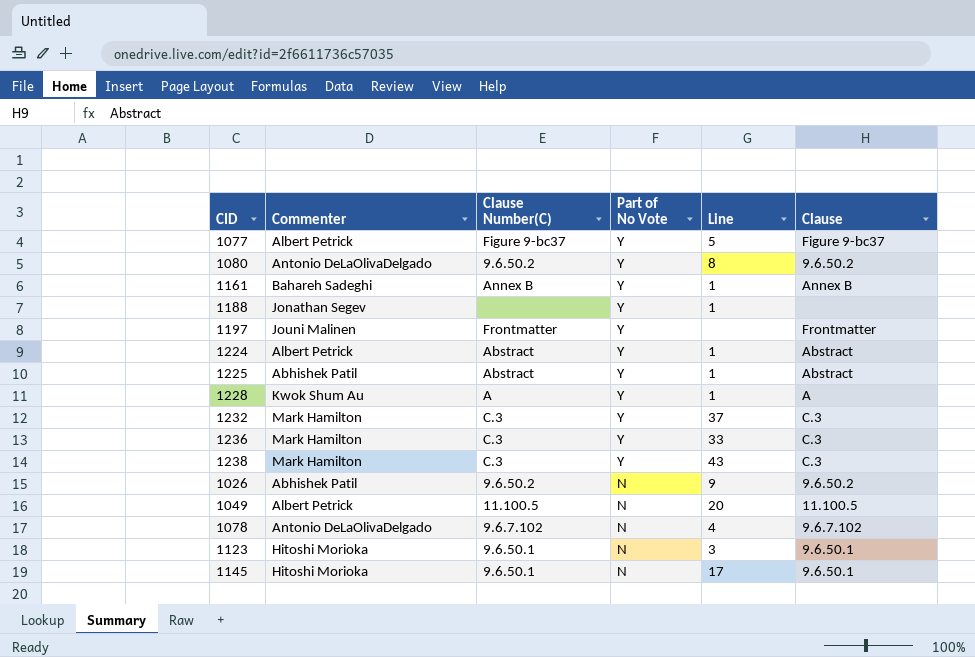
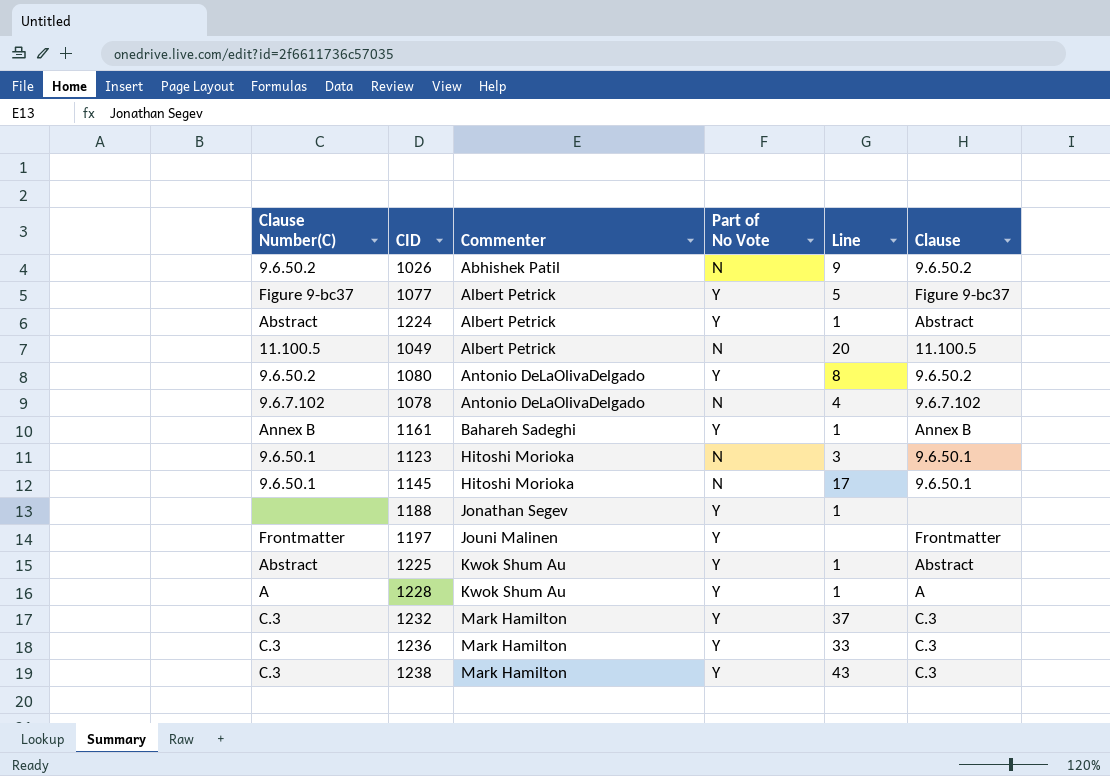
row order: Part of No Vote descending -> Commenter ascending
column Clause Number(C) | position: 3 -> 1
1225 | Commenter: Abhishek Patil -> Kwok Shum Au

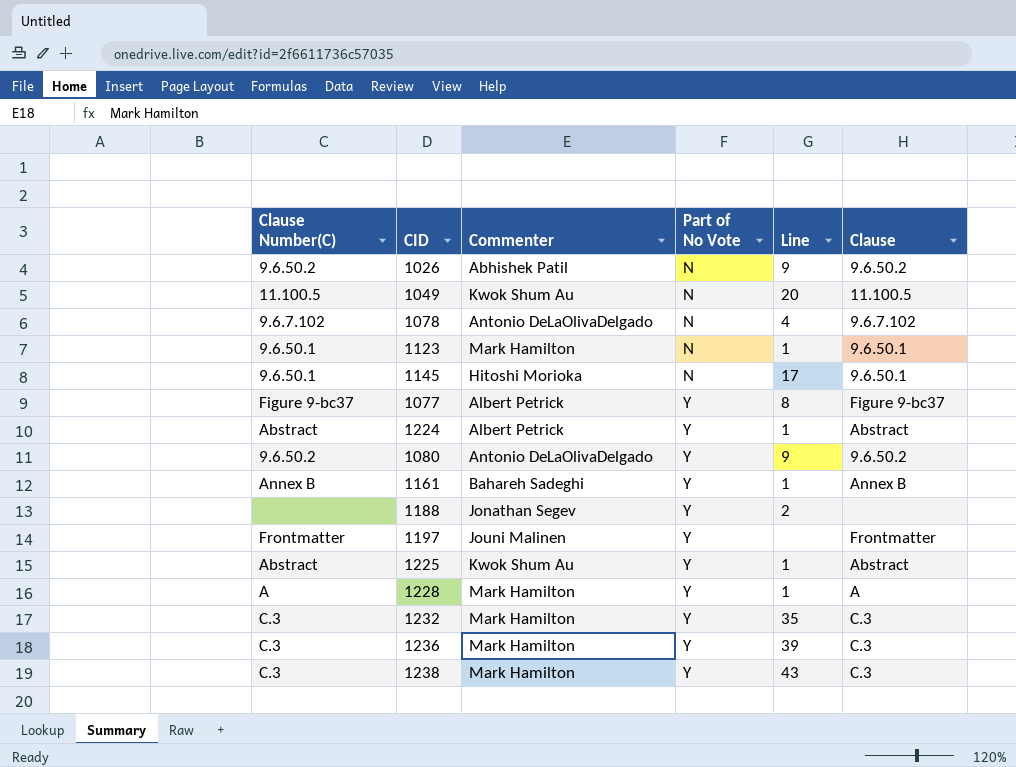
row order: Commenter ascending -> Part of No Vote ascending
1049 | Commenter: Albert Petrick -> Kwok Shum Au
1123 | Commenter: Hitoshi Morioka -> Mark Hamilton
1123 | Line: 3 -> 1
1077 | Line: 5 -> 8
1080 | Line: 8 -> 9
1188 | Line: 1 -> 2
1228 | Commenter: Kwok Shum Au -> Mark Hamilton
1232 | Line: 37 -> 35
1236 | Line: 33 -> 39

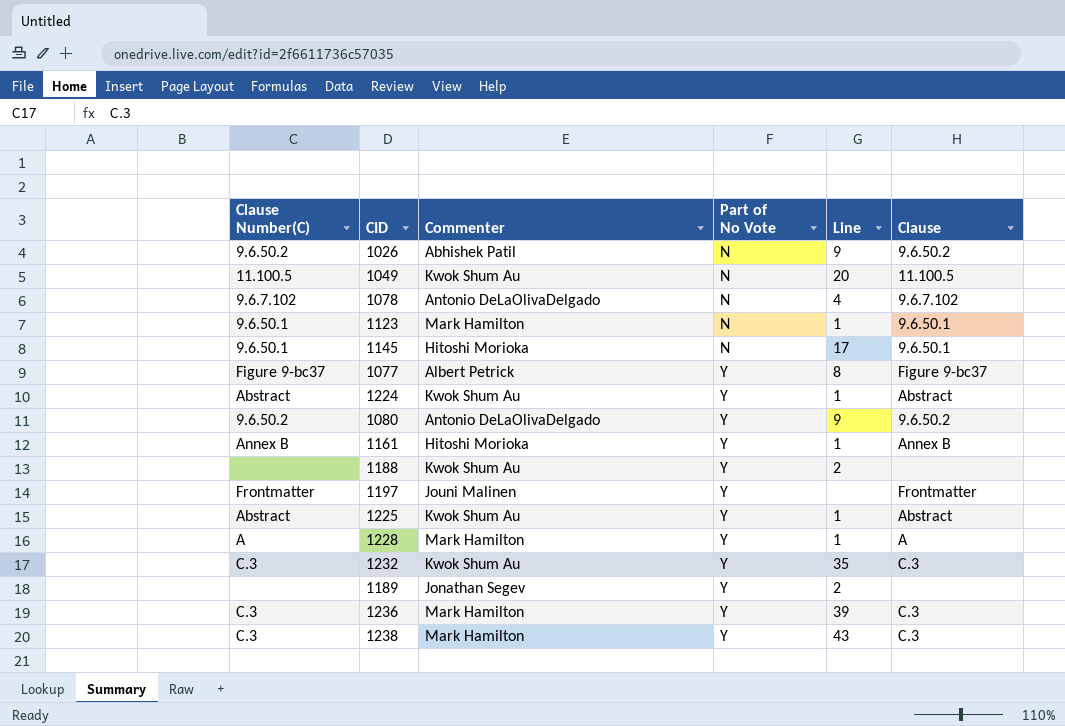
1224 | Commenter: Albert Petrick -> Kwok Shum Au
1161 | Commenter: Bahareh Sadeghi -> Hitoshi Morioka
1188 | Commenter: Jonathan Segev -> Kwok Shum Au
1232 | Commenter: Mark Hamilton -> Kwok Shum Au
row 1189: none -> none | Jonathan Segev | Y | 2 | none

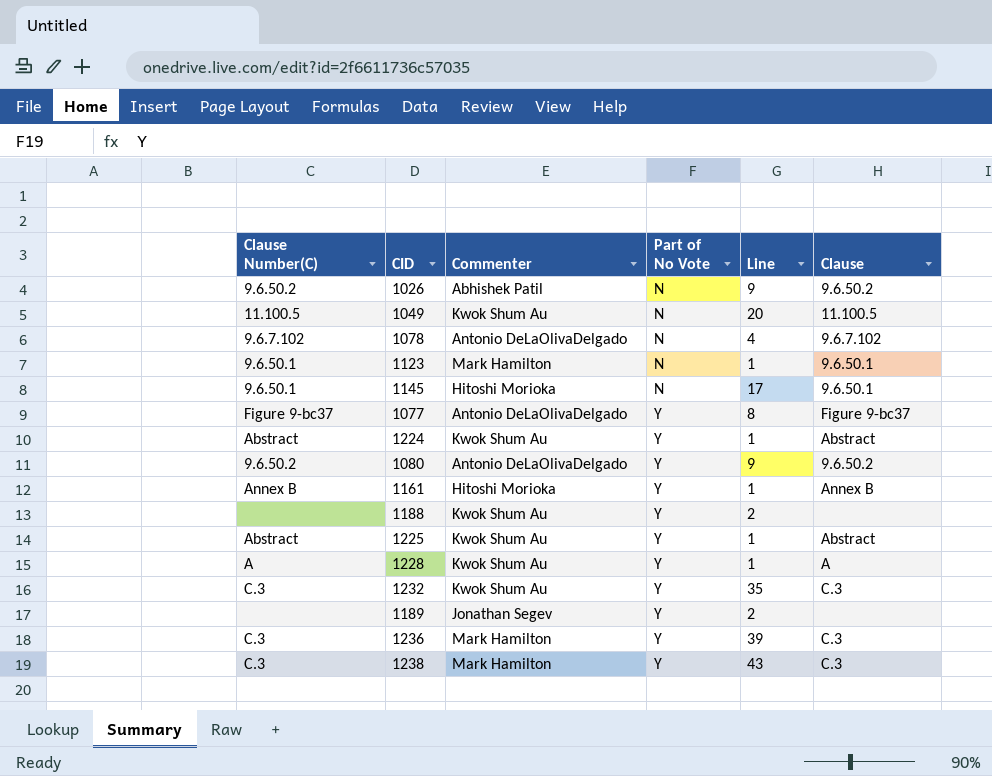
row 1197: Frontmatter | Jouni Malinen | Y | none | Frontmatter -> none
1077 | Commenter: Albert Petrick -> Antonio DeLaOlivaDelgado
1228 | Commenter: Mark Hamilton -> Kwok Shum Au

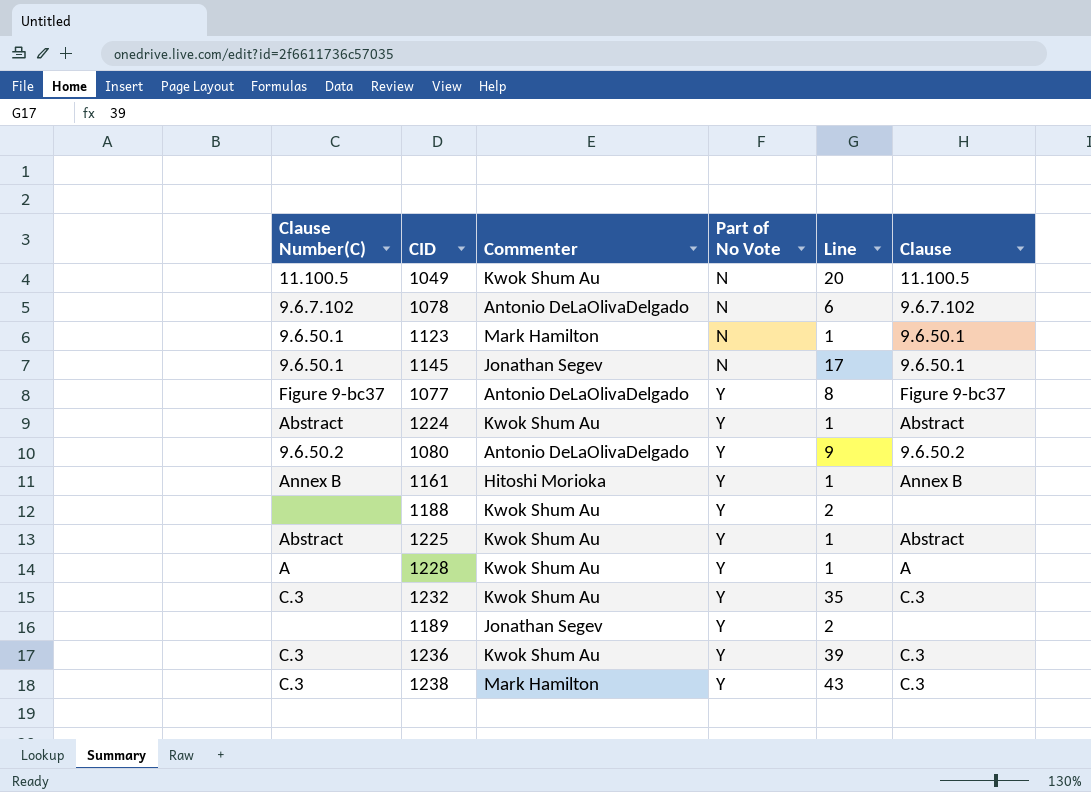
row 1026: 9.6.50.2 | Abhishek Patil | N | 9 | 9.6.50.2 -> none
1078 | Line: 4 -> 6
1145 | Commenter: Hitoshi Morioka -> Jonathan Segev
1236 | Commenter: Mark Hamilton -> Kwok Shum Au

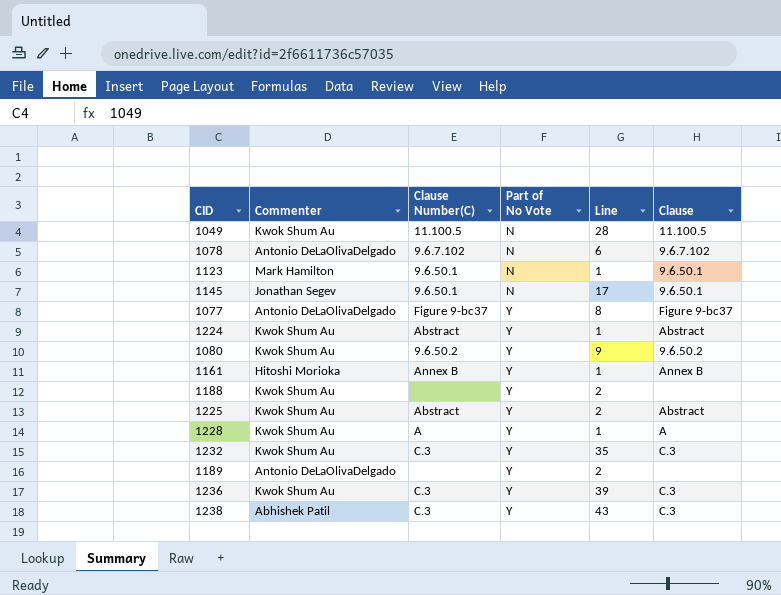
column Clause Number(C) | position: 1 -> 3
1049 | Line: 20 -> 28
1080 | Commenter: Antonio DeLaOlivaDelgado -> Kwok Shum Au
1225 | Line: 1 -> 2
1189 | Commenter: Jonathan Segev -> Antonio DeLaOlivaDelgado
1238 | Commenter: Mark Hamilton -> Abhishek Patil

